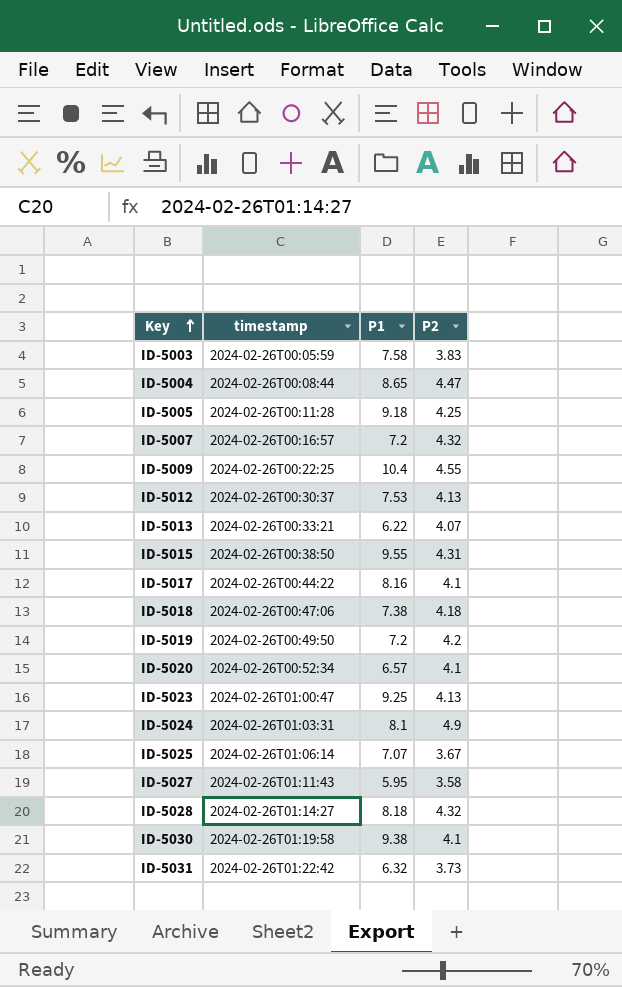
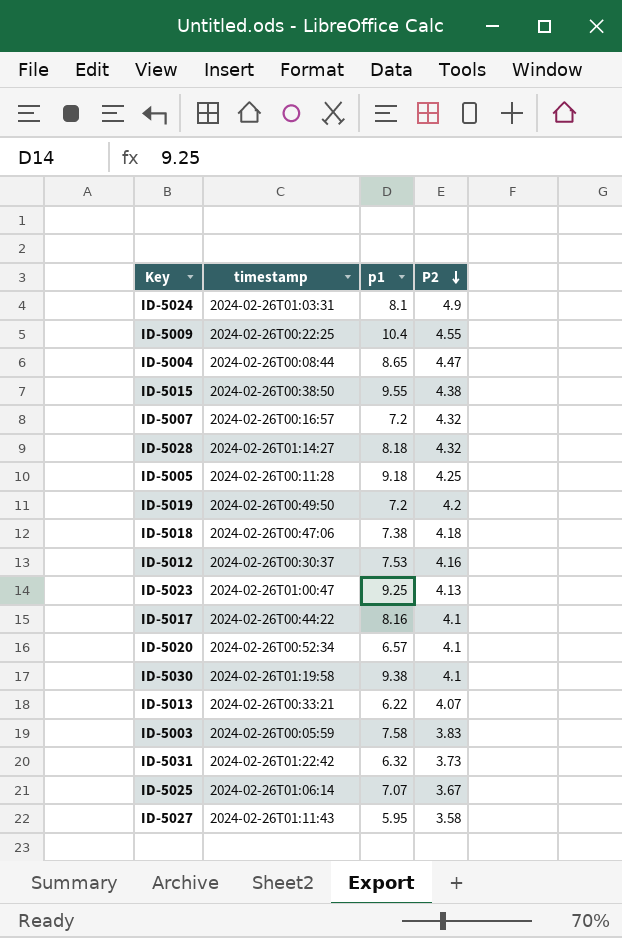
row order: Key ascending -> P2 descending
column name: P1 -> p1
ID-5015 | P2: 4.31 -> 4.38
ID-5012 | P2: 4.13 -> 4.16

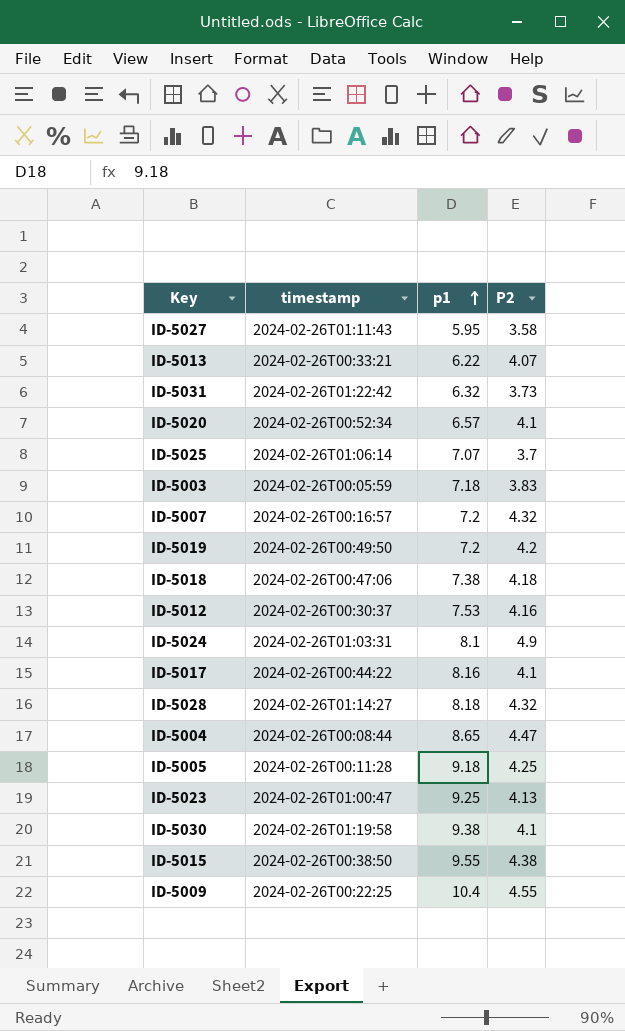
row order: P2 descending -> p1 ascending
ID-5025 | P2: 3.67 -> 3.7
ID-5003 | p1: 7.58 -> 7.18

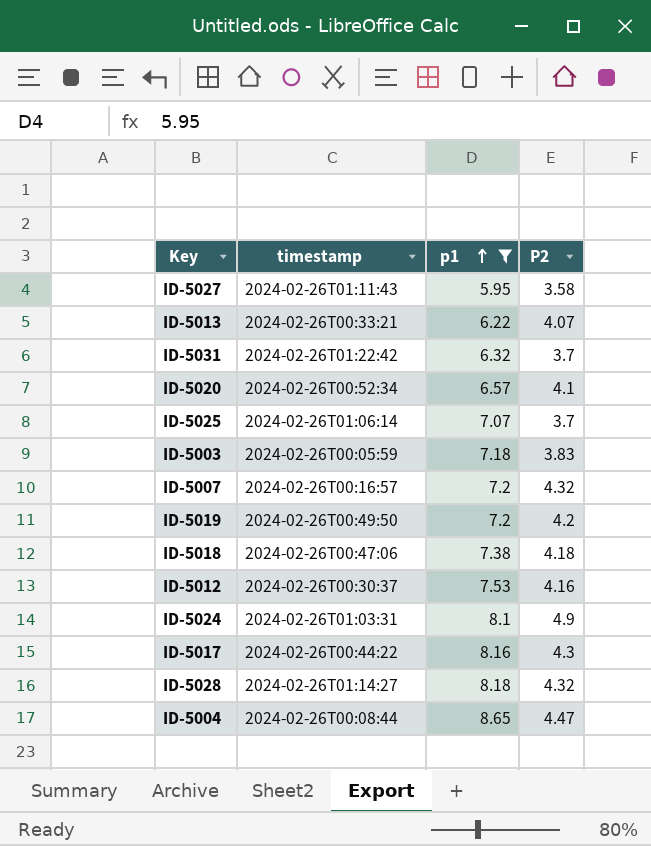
filter: none -> p1 <= 8.65
ID-5031 | P2: 3.73 -> 3.7
ID-5017 | P2: 4.1 -> 4.3

